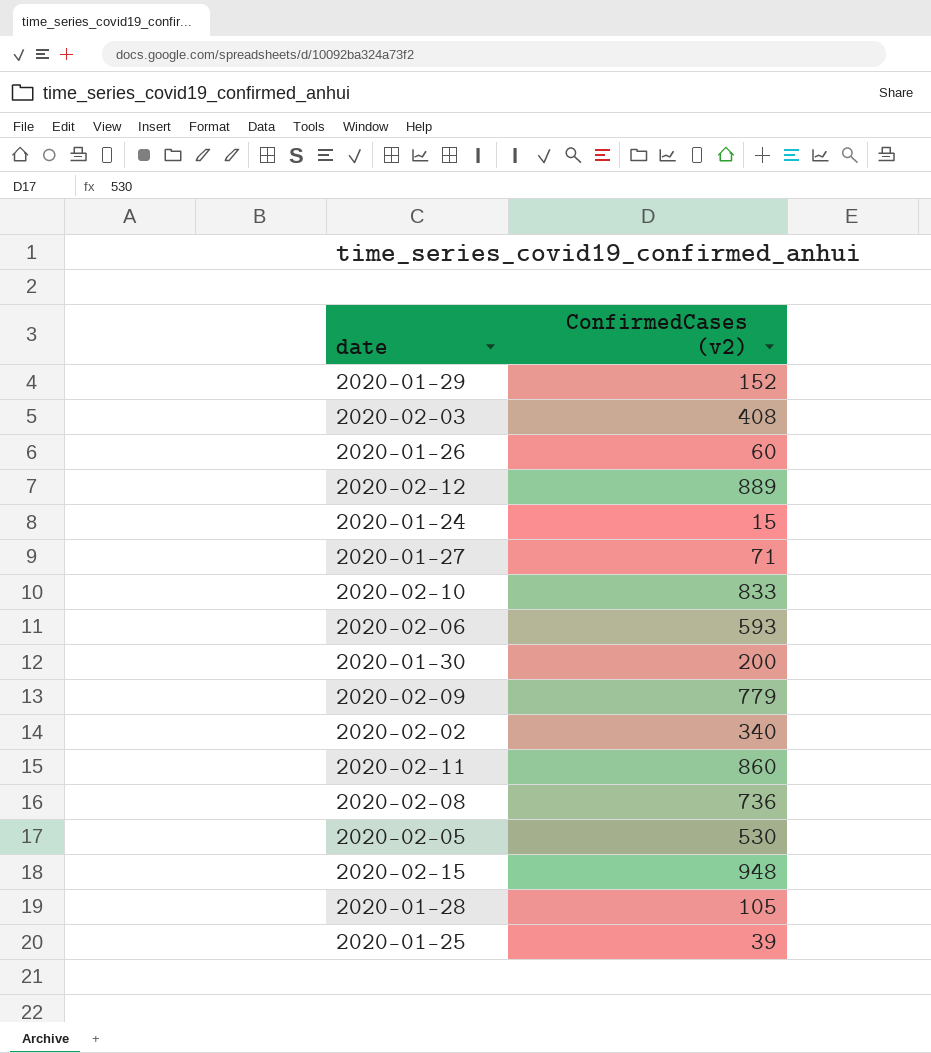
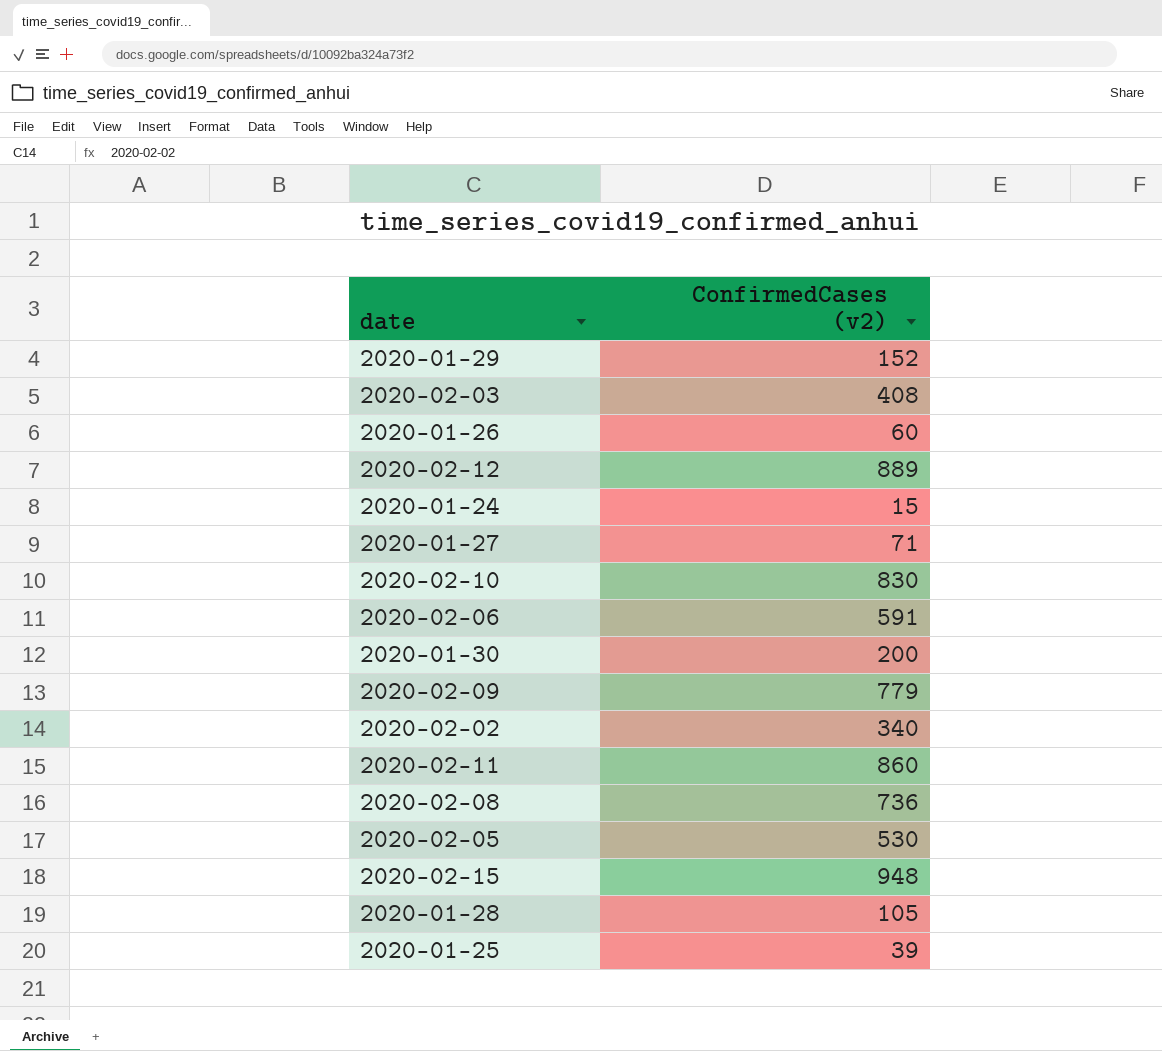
2020-02-10 | ConfirmedCases (v2): 833 -> 830
2020-02-06 | ConfirmedCases (v2): 593 -> 591

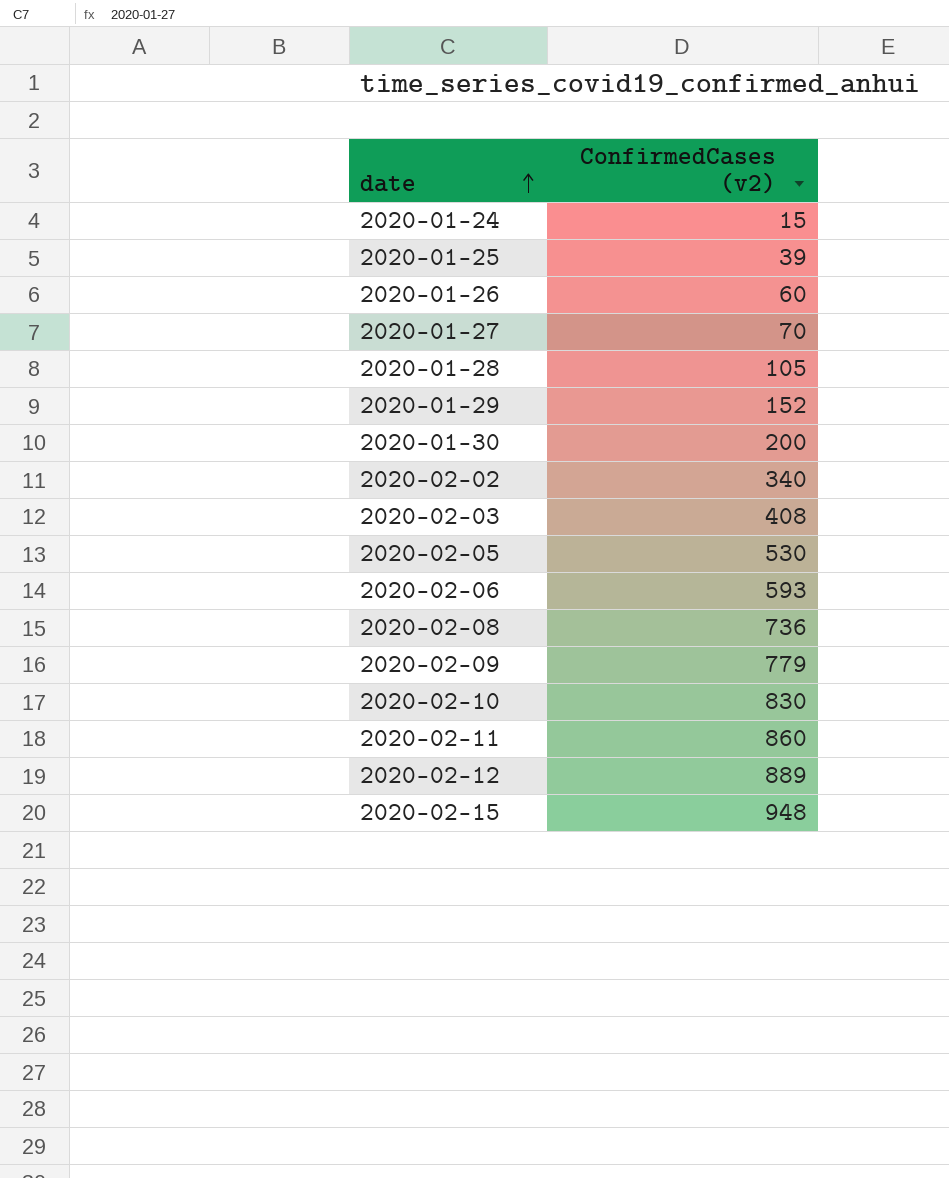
row order: none -> date ascending
2020-01-27 | ConfirmedCases (v2): 71 -> 70
2020-02-06 | ConfirmedCases (v2): 591 -> 593

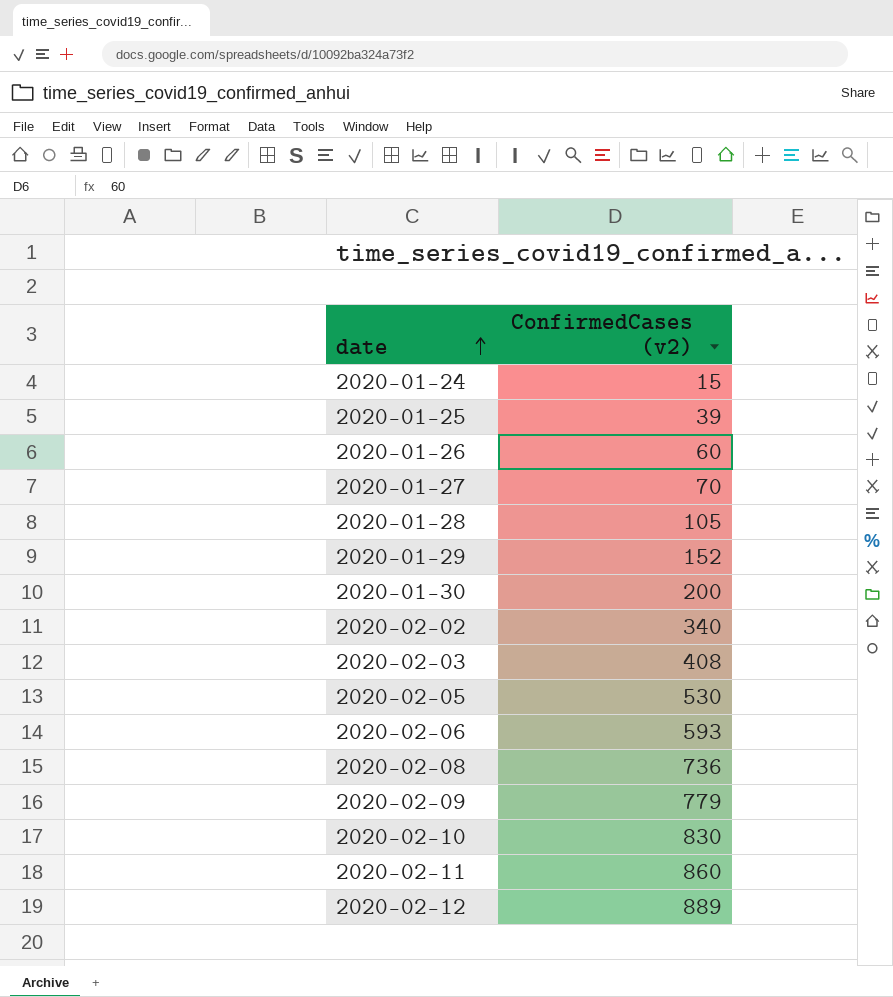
row 2020-02-15: 948 -> none

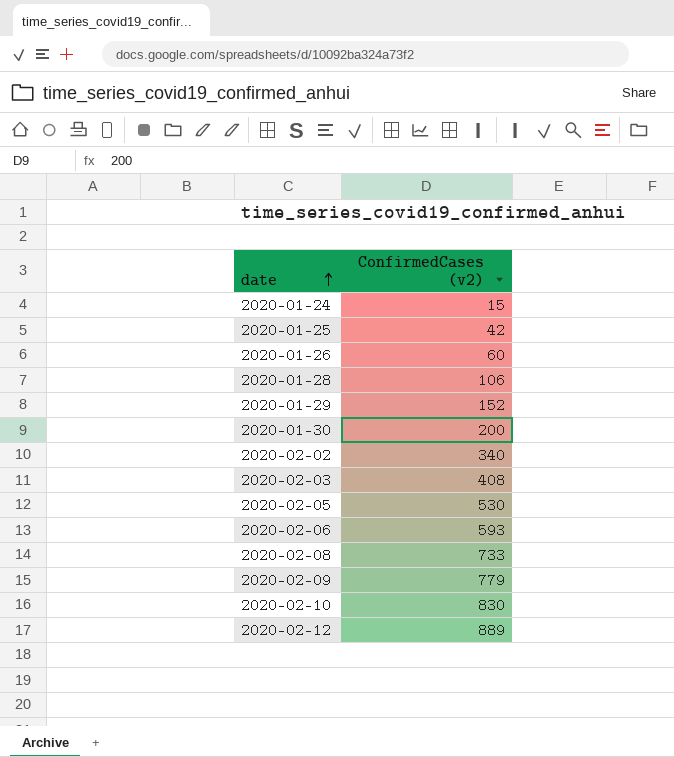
row 2020-01-27: 70 -> none
row 2020-02-11: 860 -> none
2020-01-25 | ConfirmedCases (v2): 39 -> 42
2020-01-28 | ConfirmedCases (v2): 105 -> 106
2020-02-08 | ConfirmedCases (v2): 736 -> 733

